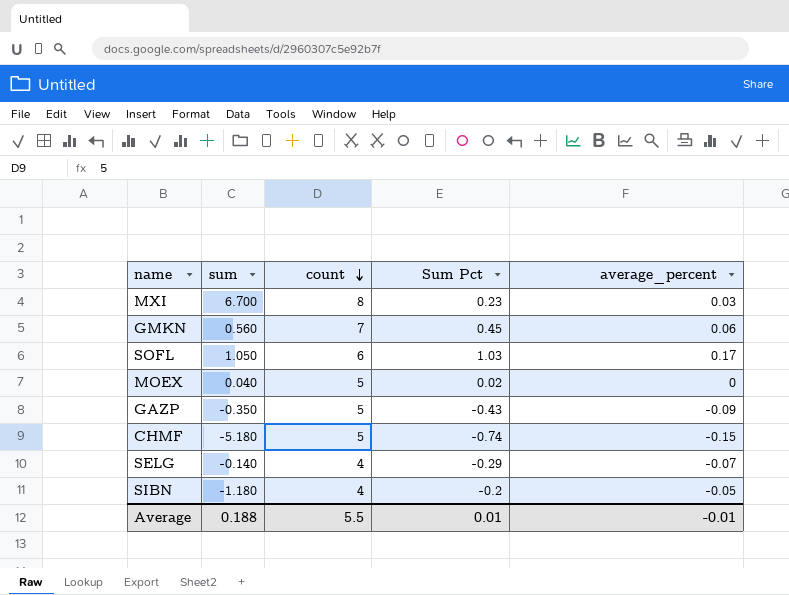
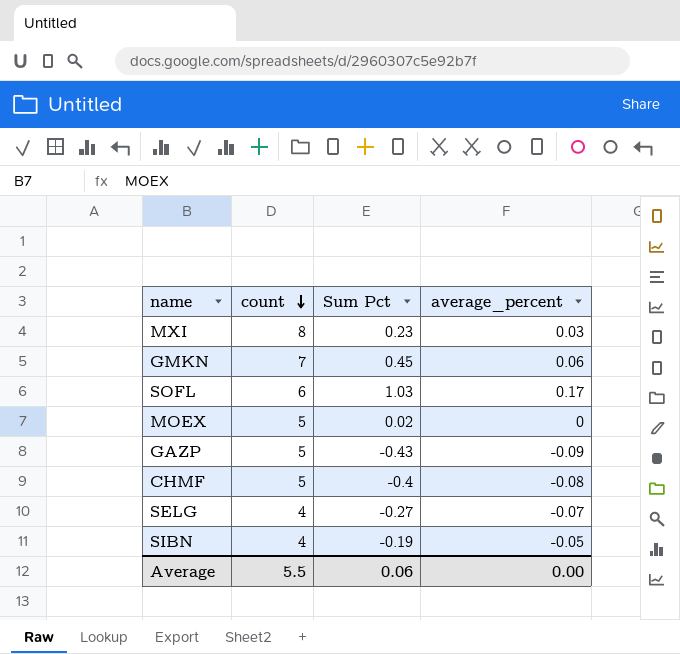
column sum | position: 2 -> none
CHMF | Sum Pct: -0.74 -> -0.4
CHMF | average_percent: -0.15 -> -0.08
SELG | Sum Pct: -0.29 -> -0.27
SIBN | Sum Pct: -0.2 -> -0.19
Average | Sum Pct: 0.01 -> 0.06
Average | average_percent: -0.01 -> 0.00

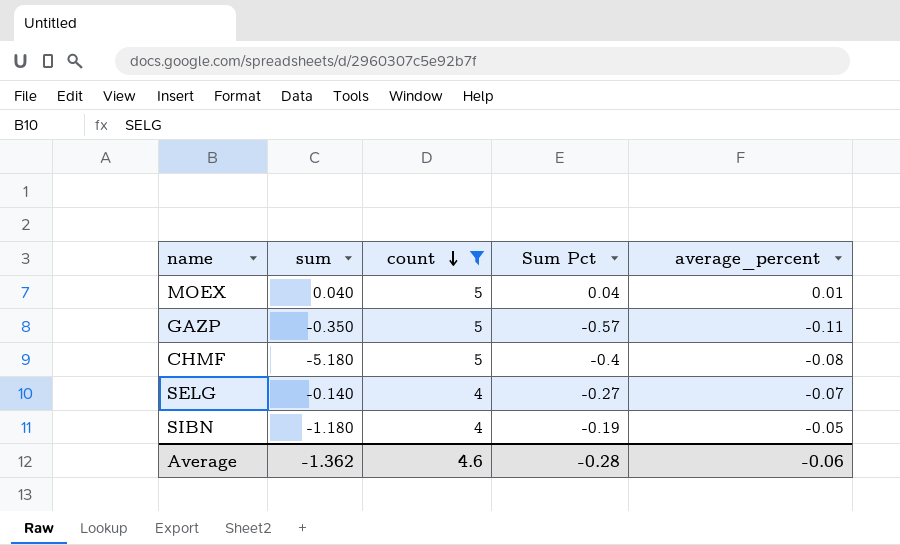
filter: none -> count <= 5
column sum | position: none -> 2
MOEX | Sum Pct: 0.02 -> 0.04
MOEX | average_percent: 0 -> 0.01
GAZP | Sum Pct: -0.43 -> -0.57
GAZP | average_percent: -0.09 -> -0.11
Average | count: 5.5 -> 4.6
Average | Sum Pct: 0.06 -> -0.28
Average | average_percent: 0.00 -> -0.06

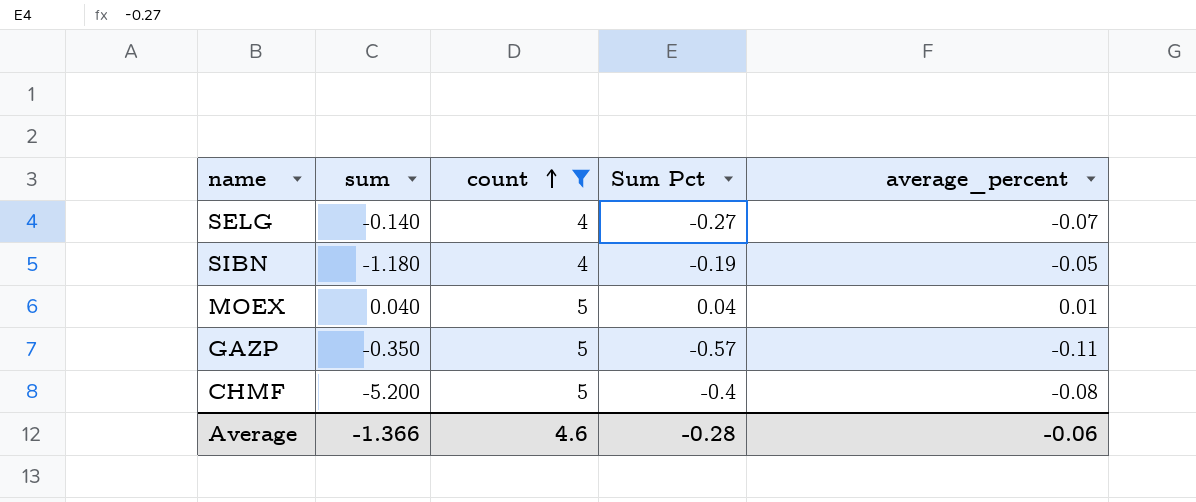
row order: count descending -> count ascending
CHMF | sum: -5.180 -> -5.200
Average | sum: -1.362 -> -1.366

